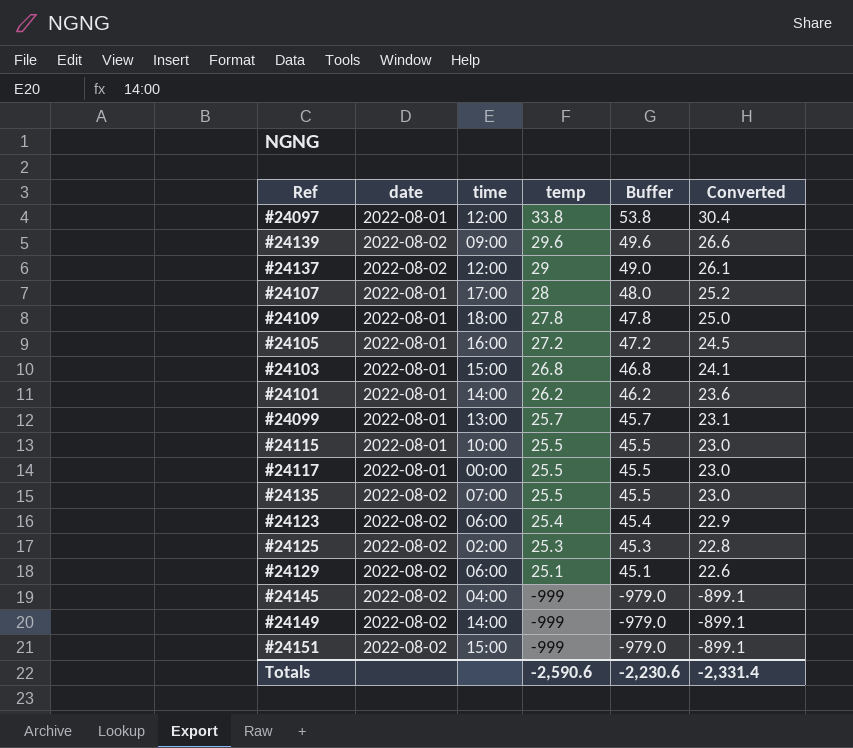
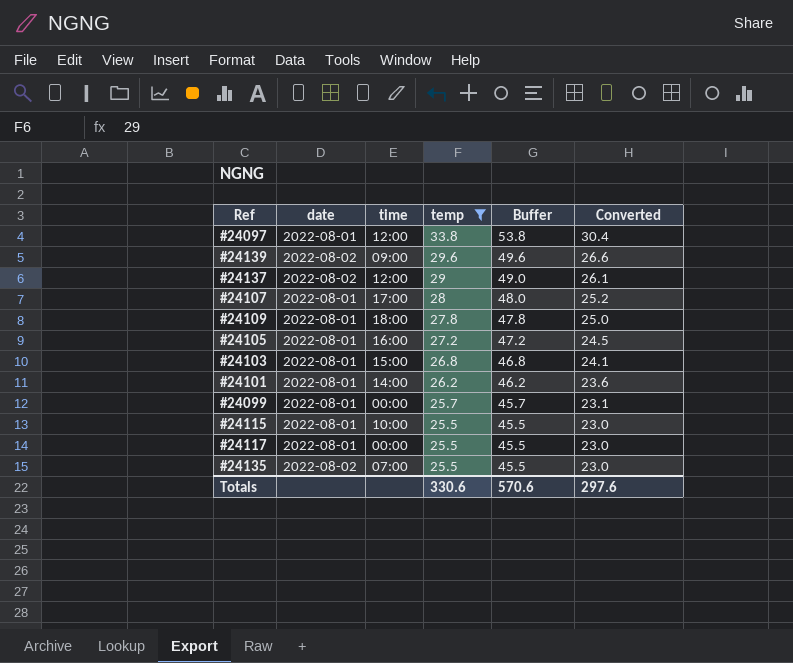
filter: none -> temp >= 25.5
#24099 | time: 13:00 -> 00:00
Totals | temp: -2,590.6 -> 330.6
Totals | Buffer: -2,230.6 -> 570.6
Totals | Converted: -2,331.4 -> 297.6

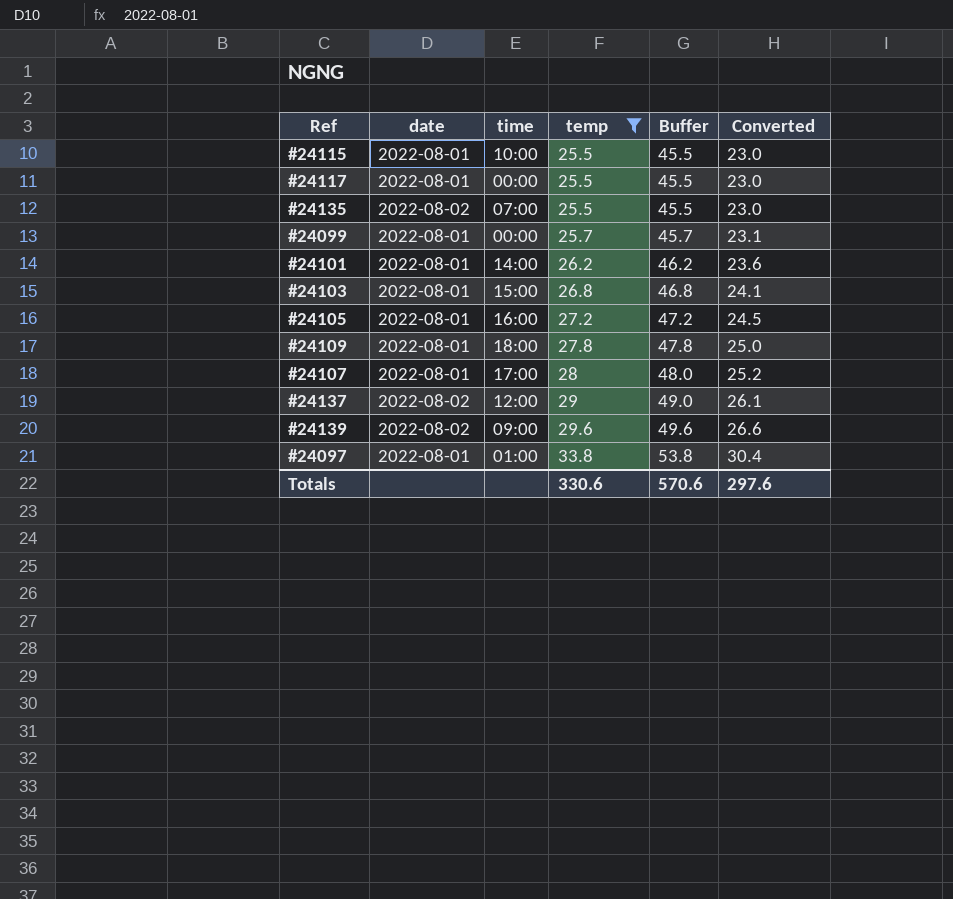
row order: temp descending -> temp ascending
#24097 | time: 12:00 -> 01:00

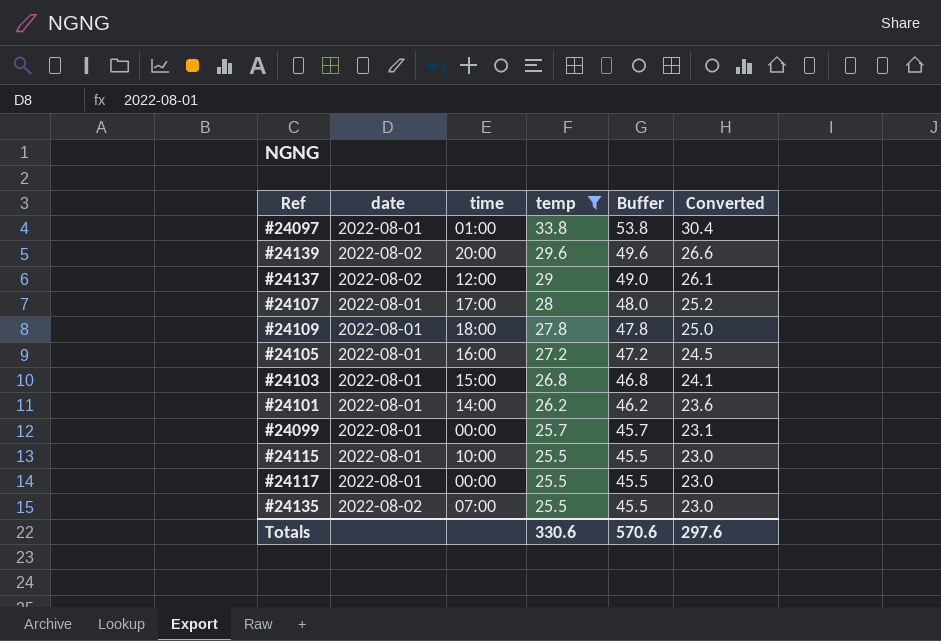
row order: temp ascending -> temp descending
#24139 | time: 09:00 -> 20:00

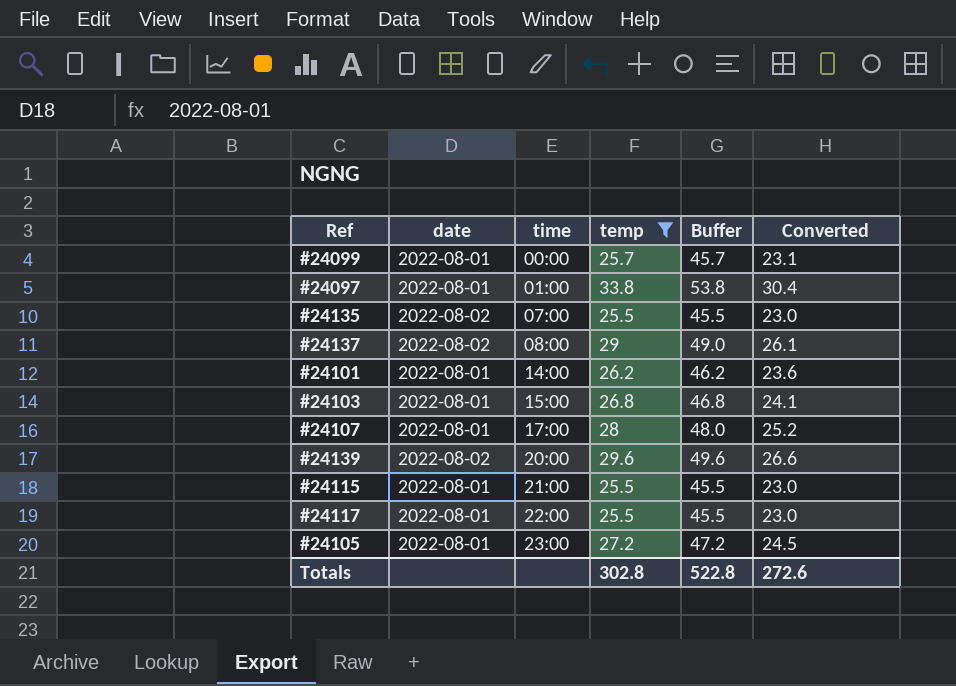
row order: temp descending -> time ascending
row #24109: 2022-08-01 | 18:00 | 27.8 | 47.8 | 25.0 -> none
#24137 | time: 12:00 -> 08:00
#24115 | time: 10:00 -> 21:00
#24117 | time: 00:00 -> 22:00
#24105 | time: 16:00 -> 23:00
Totals | temp: 330.6 -> 302.8
Totals | Buffer: 570.6 -> 522.8
Totals | Converted: 297.6 -> 272.6

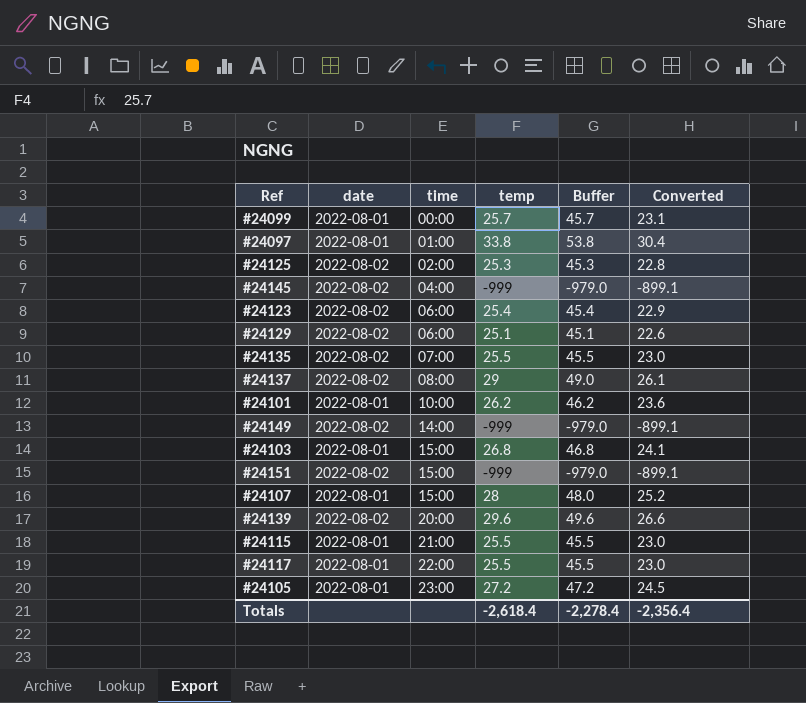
filter: temp >= 25.5 -> none
#24101 | time: 14:00 -> 10:00
#24107 | time: 17:00 -> 15:00
Totals | temp: 302.8 -> -2,618.4
Totals | Buffer: 522.8 -> -2,278.4
Totals | Converted: 272.6 -> -2,356.4

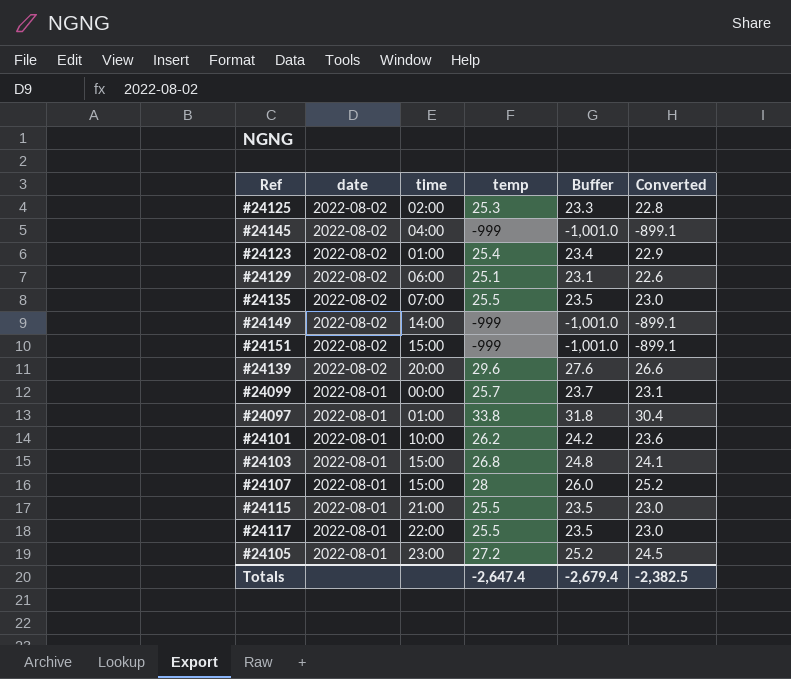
row order: time ascending -> date descending
column Buffer | formula: [temp] + 20 -> [temp] - 2
row #24137: 2022-08-02 | 08:00 | 29 | 49.0 | 26.1 -> none
#24123 | time: 06:00 -> 01:00
Totals | temp: -2,618.4 -> -2,647.4
Totals | Buffer: -2,278.4 -> -2,679.4
Totals | Converted: -2,356.4 -> -2,382.5

